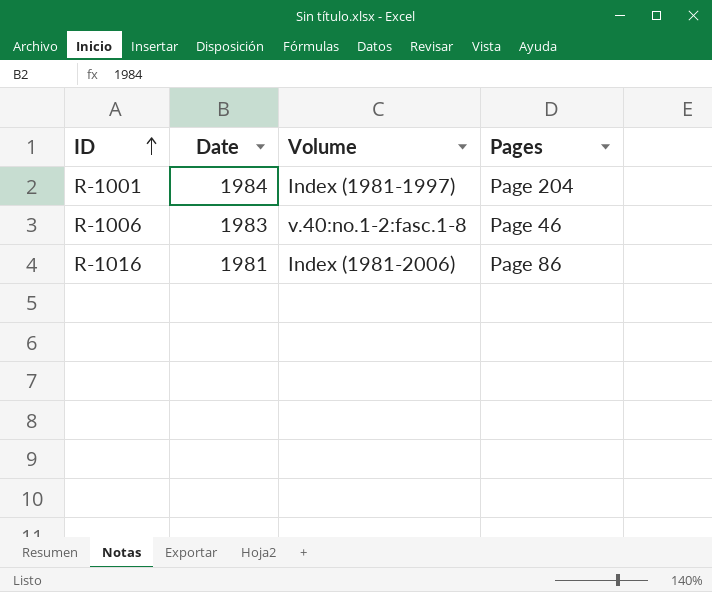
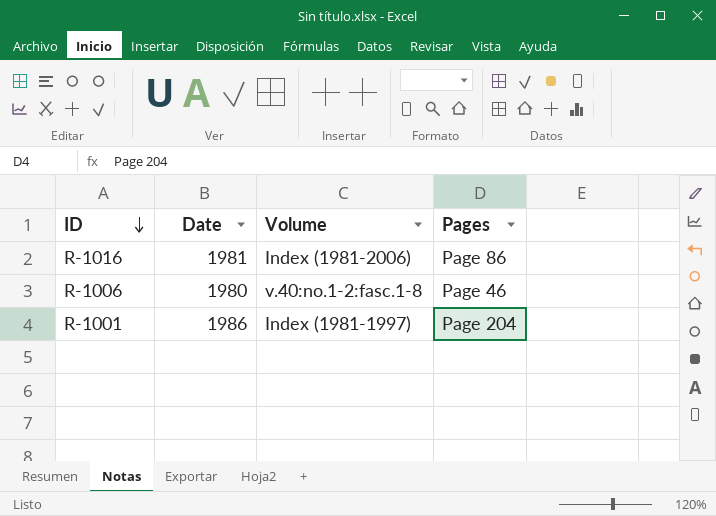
row order: ID ascending -> ID descending
R-1006 | Date: 1983 -> 1980
R-1001 | Date: 1984 -> 1986

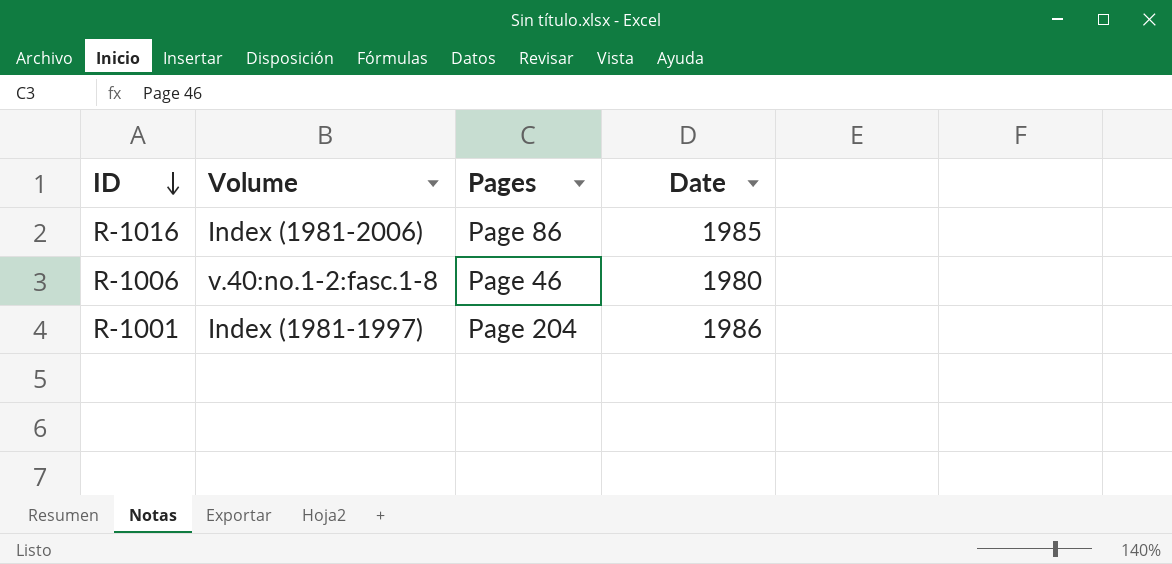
column Date | position: 2 -> 4
R-1016 | Date: 1981 -> 1985

